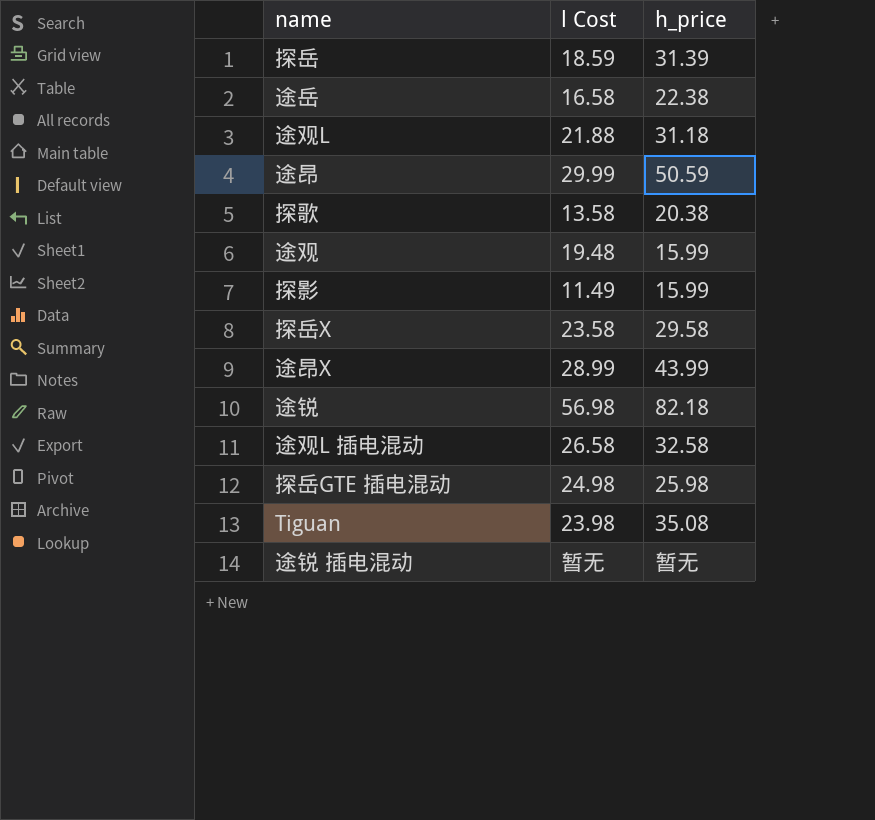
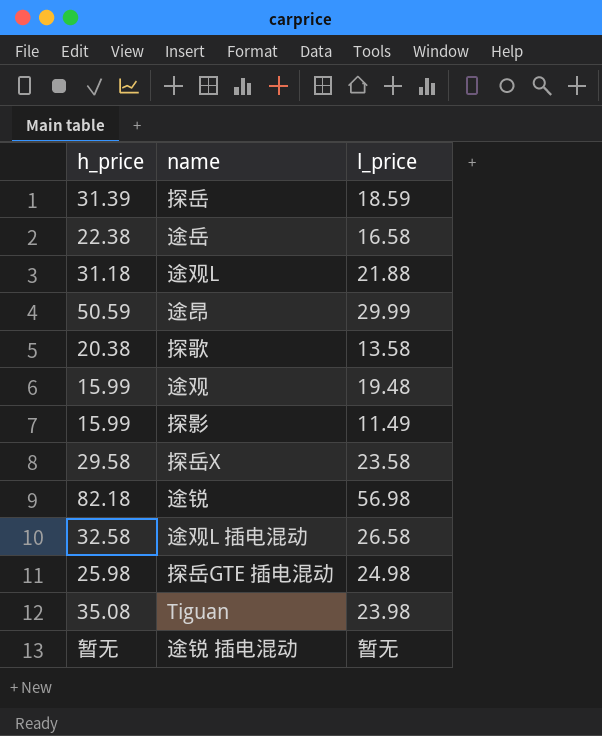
column h_price | position: 3 -> 1
column name: l Cost -> l_price
row 途昂X: 28.99 | 43.99 -> none

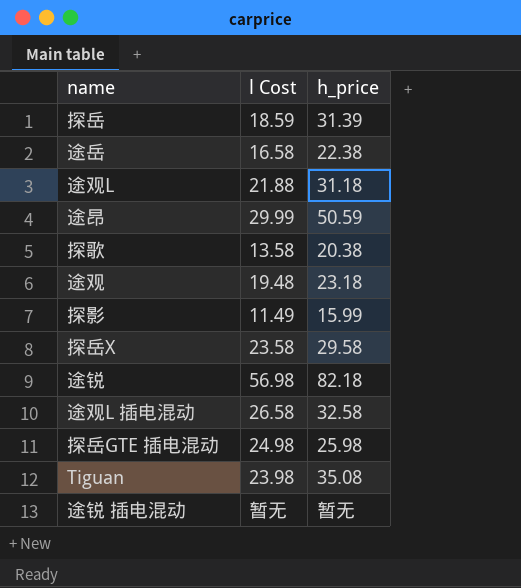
column name: l_price -> l Cost
column h_price | position: 1 -> 3
途观 | h_price: 15.99 -> 23.18

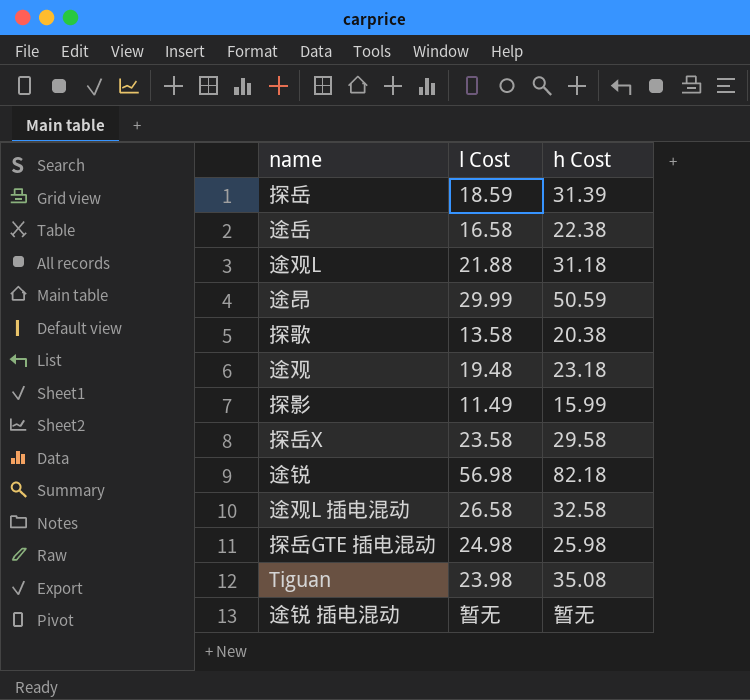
column name: h_price -> h Cost

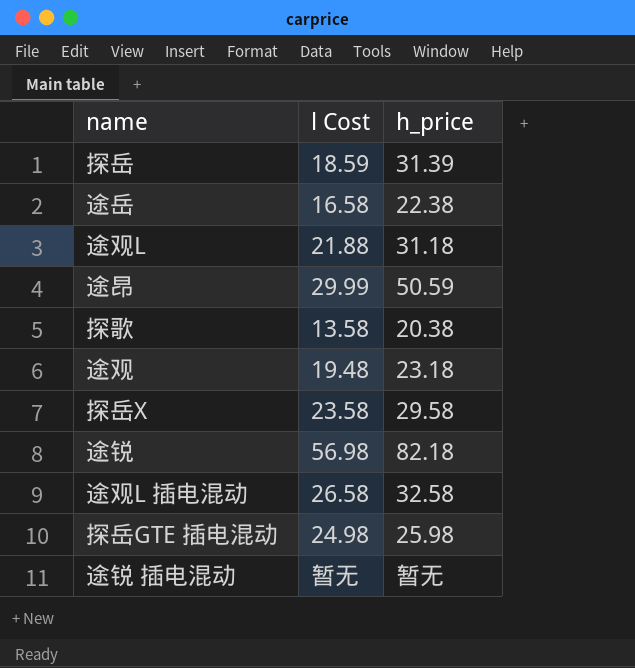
column name: h Cost -> h_price
row 探影: 11.49 | 15.99 -> none
row Tiguan: 23.98 | 35.08 -> none

